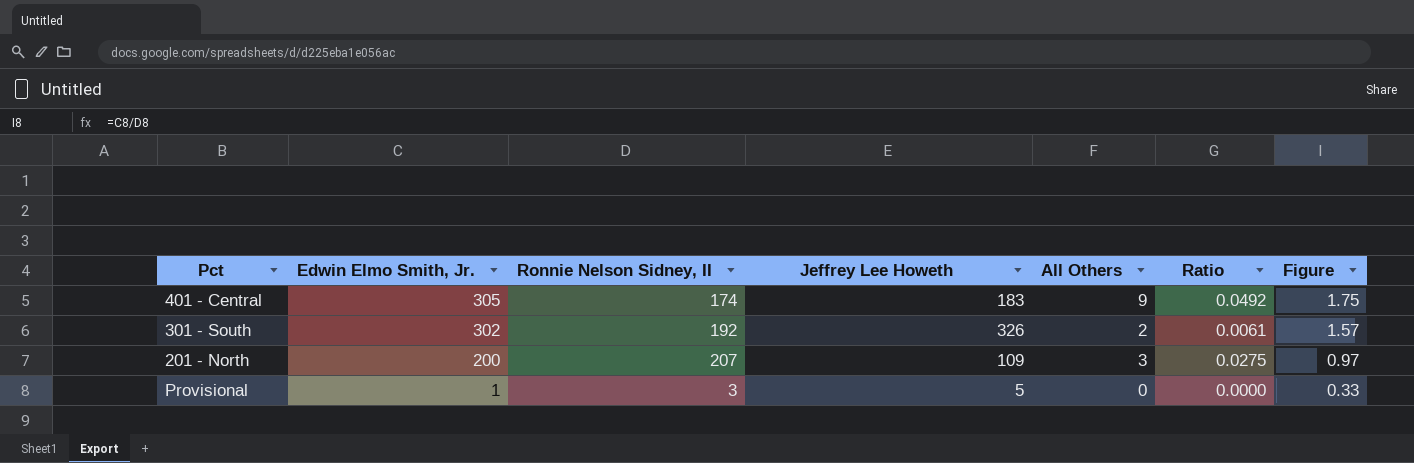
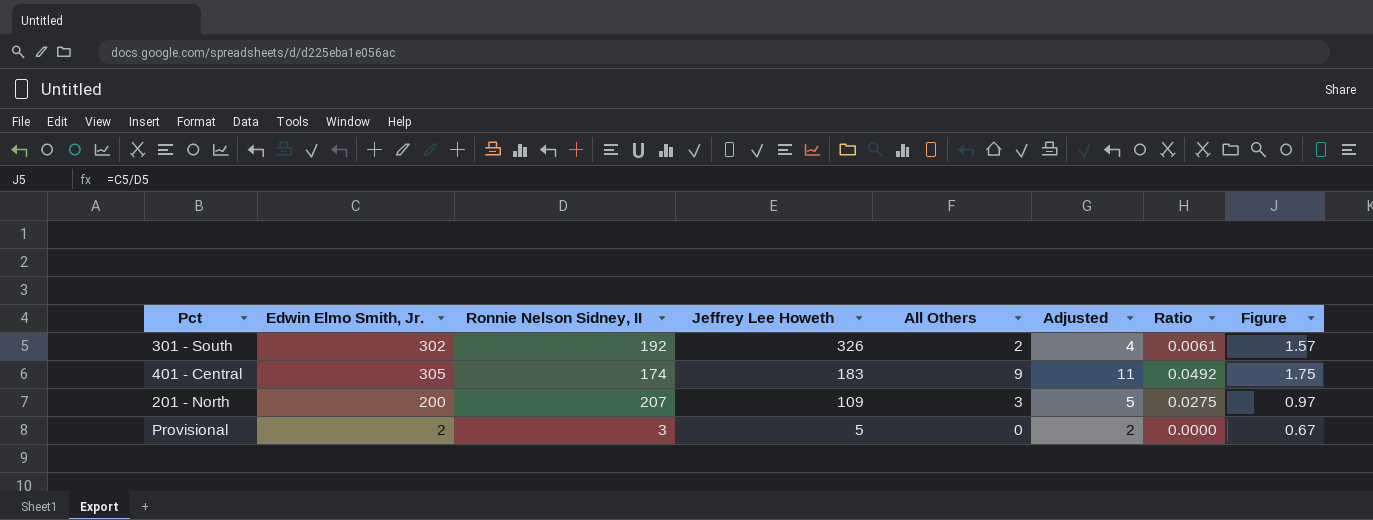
row order: Edwin Elmo Smith, Jr. descending -> Jeffrey Lee Howeth descending
column Adjusted | formula: none -> [All Others] + 2
Provisional | Edwin Elmo Smith, Jr.: 1 -> 2
Provisional | Figure: 0.33 -> 0.67

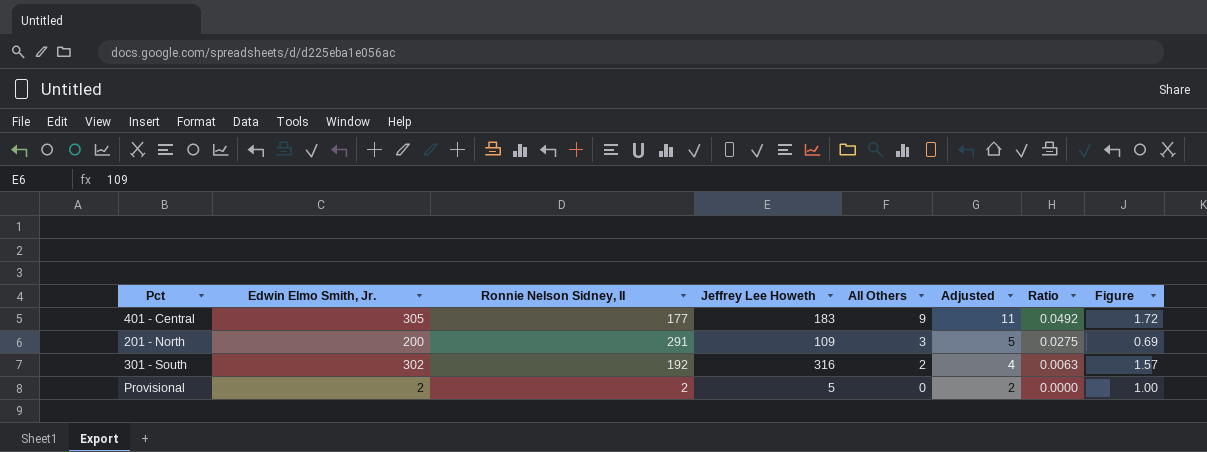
row order: Jeffrey Lee Howeth descending -> All Others descending
401 - Central | Ronnie Nelson Sidney, II: 174 -> 177
401 - Central | Figure: 1.75 -> 1.72
201 - North | Ronnie Nelson Sidney, II: 207 -> 291
201 - North | Figure: 0.97 -> 0.69
301 - South | Jeffrey Lee Howeth: 326 -> 316
301 - South | Ratio: 0.0061 -> 0.0063
Provisional | Ronnie Nelson Sidney, II: 3 -> 2
Provisional | Figure: 0.67 -> 1.00

